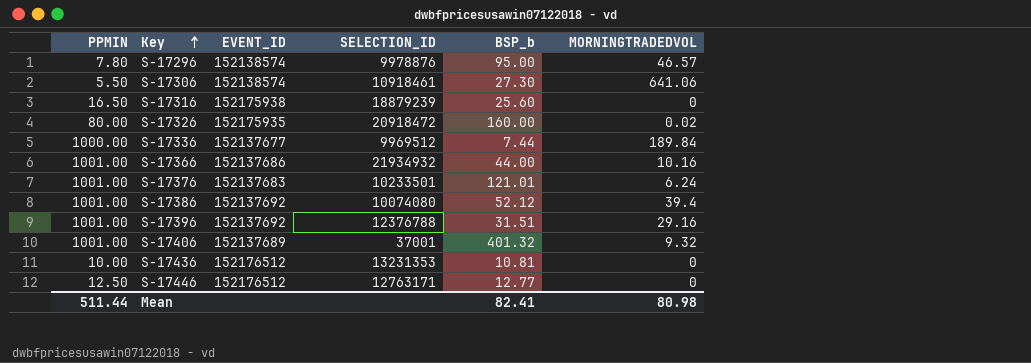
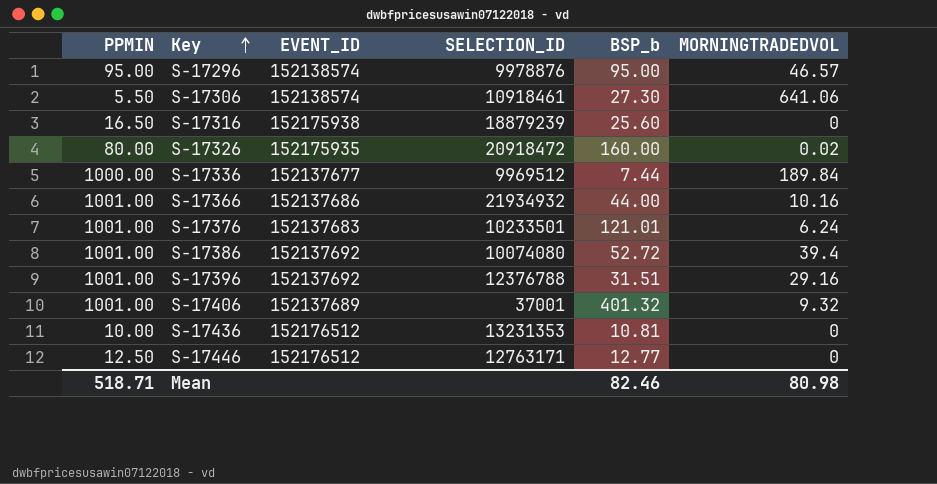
S-17296 | PPMIN: 7.80 -> 95.00
S-17386 | BSP_b: 52.12 -> 52.72
Mean | PPMIN: 511.44 -> 518.71
Mean | BSP_b: 82.41 -> 82.46

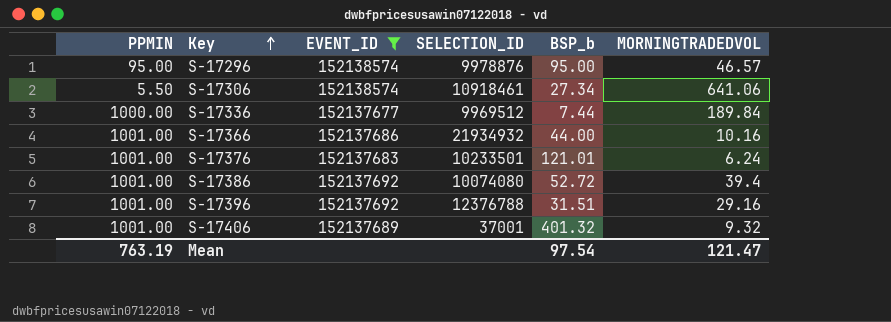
filter: none -> EVENT_ID <= 152138574
S-17306 | BSP_b: 27.30 -> 27.34
Mean | PPMIN: 518.71 -> 763.19
Mean | BSP_b: 82.46 -> 97.54
Mean | MORNINGTRADEDVOL: 80.98 -> 121.47

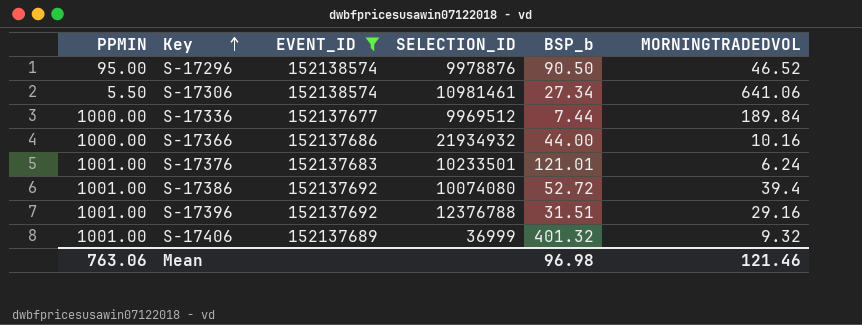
S-17296 | BSP_b: 95.00 -> 90.50
S-17296 | MORNINGTRADEDVOL: 46.57 -> 46.52
S-17306 | SELECTION_ID: 10918461 -> 10981461
S-17366 | PPMIN: 1001.00 -> 1000.00
S-17406 | SELECTION_ID: 37001 -> 36999
Mean | PPMIN: 763.19 -> 763.06
Mean | BSP_b: 97.54 -> 96.98
Mean | MORNINGTRADEDVOL: 121.47 -> 121.46

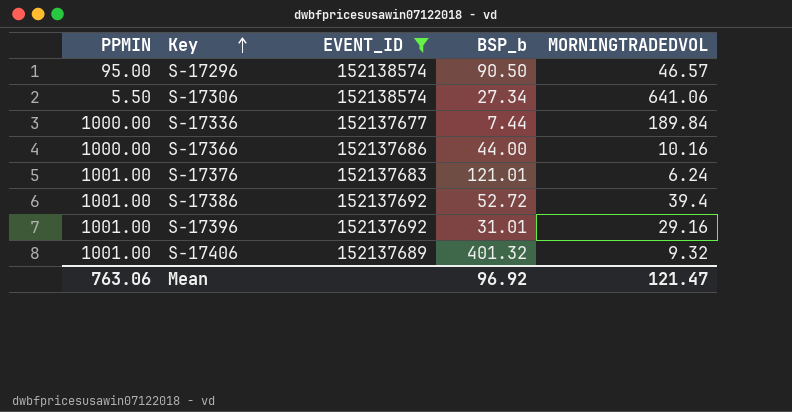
column SELECTION_ID | position: 4 -> none
S-17296 | MORNINGTRADEDVOL: 46.52 -> 46.57
S-17396 | BSP_b: 31.51 -> 31.01
Mean | BSP_b: 96.98 -> 96.92
Mean | MORNINGTRADEDVOL: 121.46 -> 121.47

